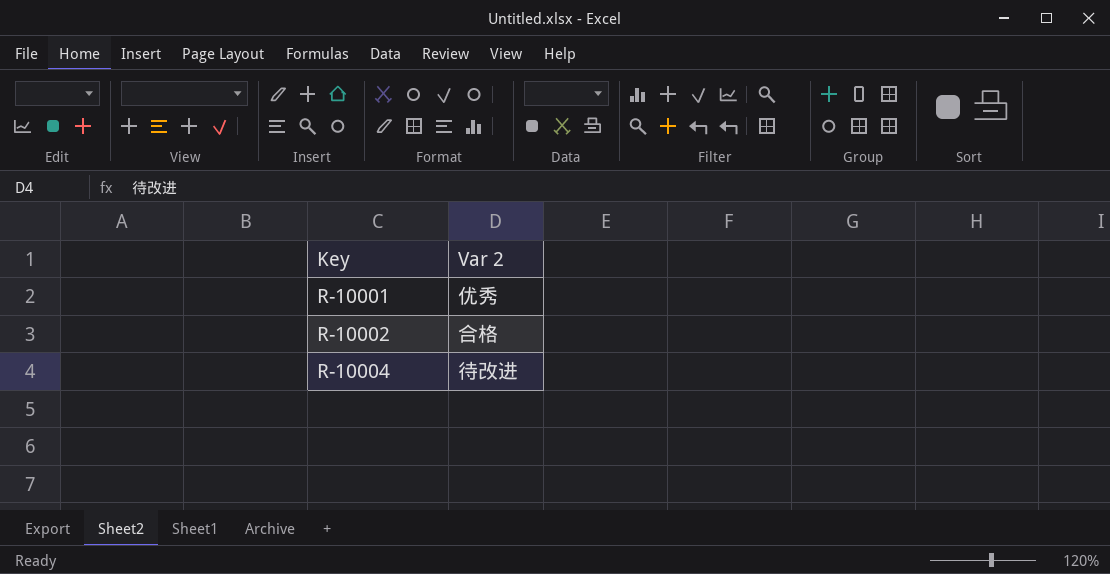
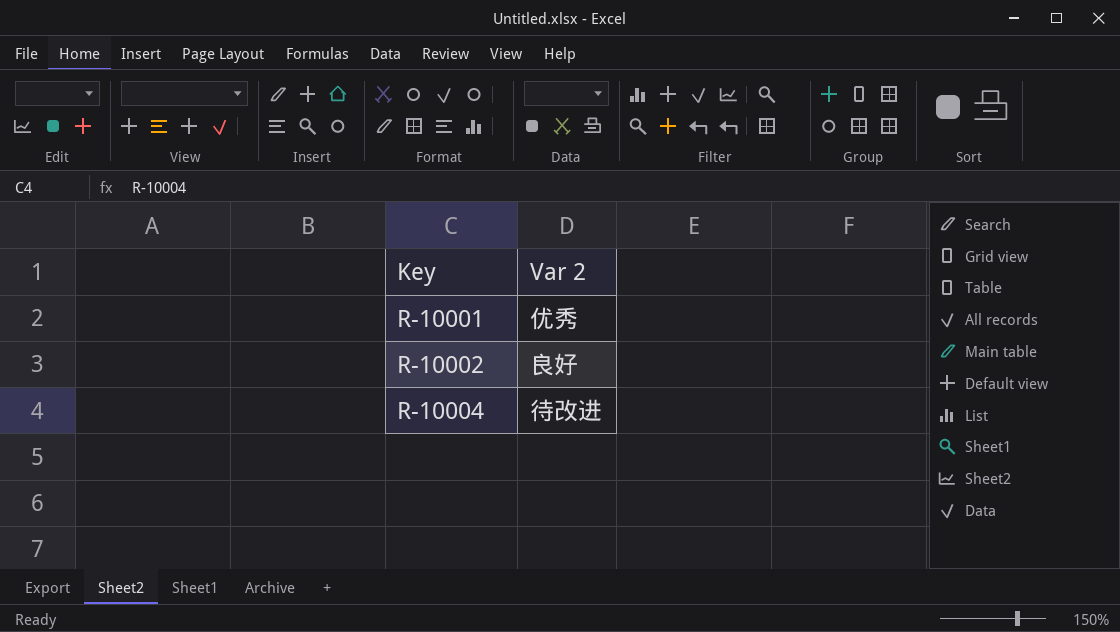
R-10002 | Var 2: 合格 -> 良好

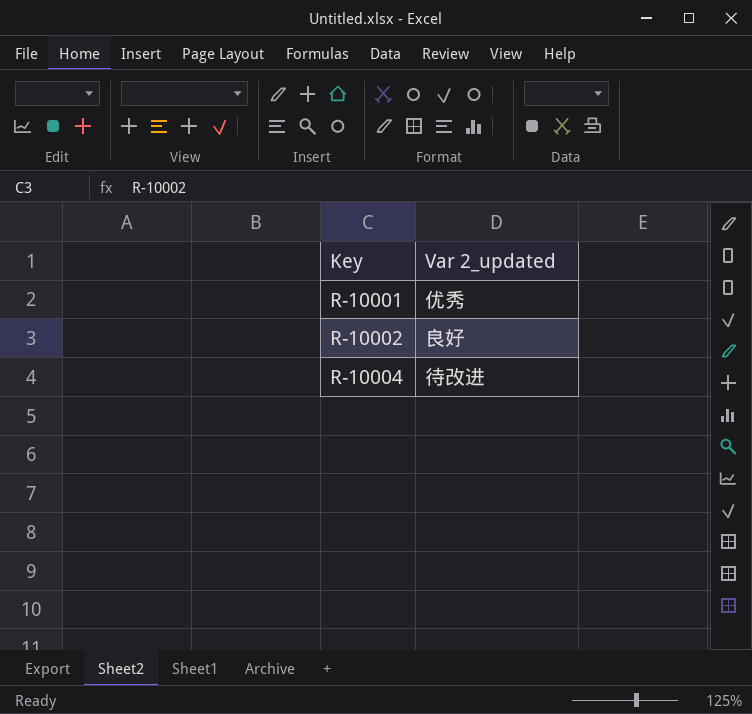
column name: Var 2 -> Var 2_updated

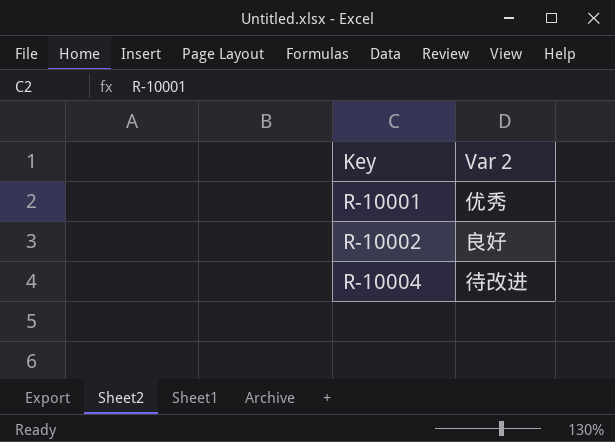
column name: Var 2_updated -> Var 2

